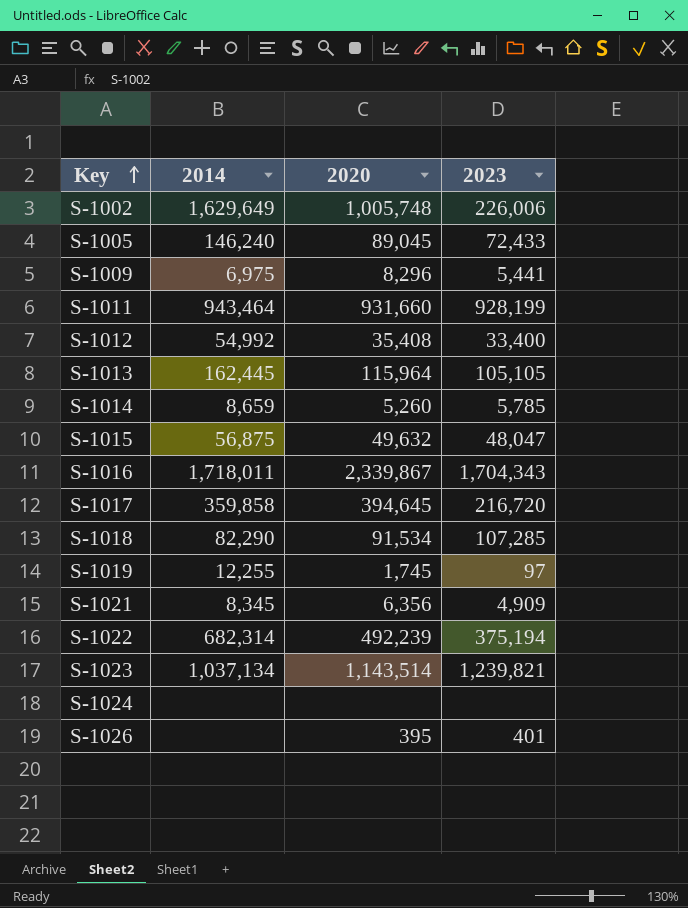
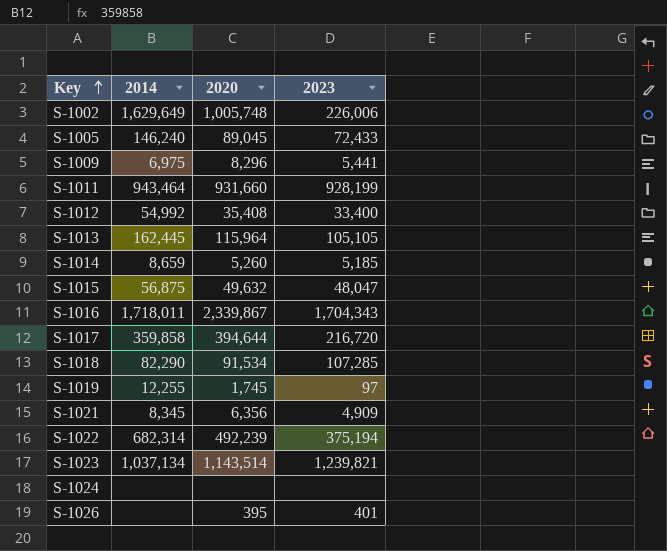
S-1014 | 2023: 5,785 -> 5,185
S-1017 | 2020: 394,645 -> 394,644

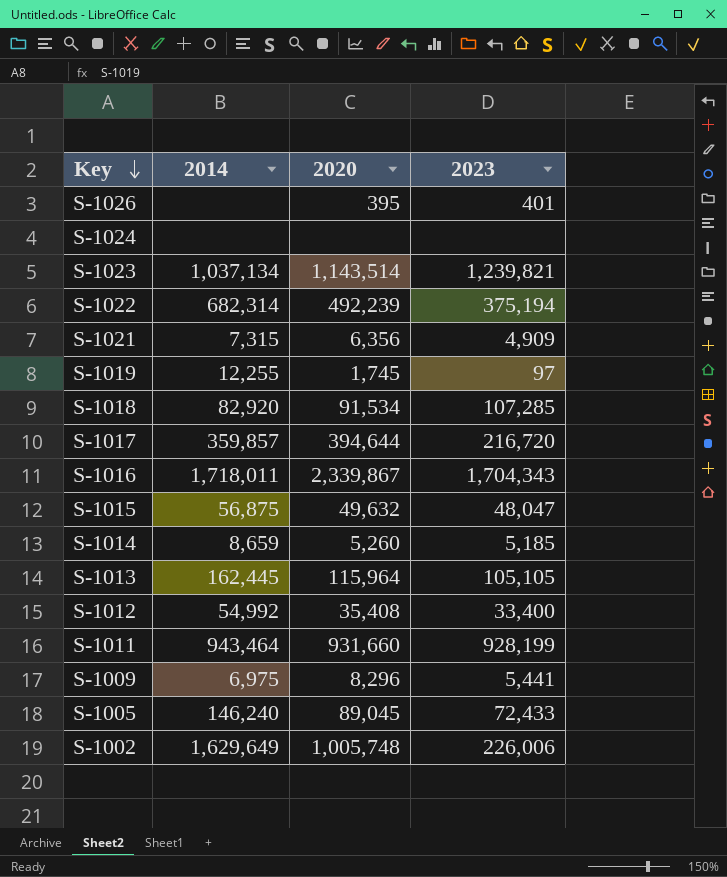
row order: Key ascending -> Key descending
S-1021 | 2014: 8,345 -> 7,315
S-1018 | 2014: 82,290 -> 82,920
S-1017 | 2014: 359,858 -> 359,857

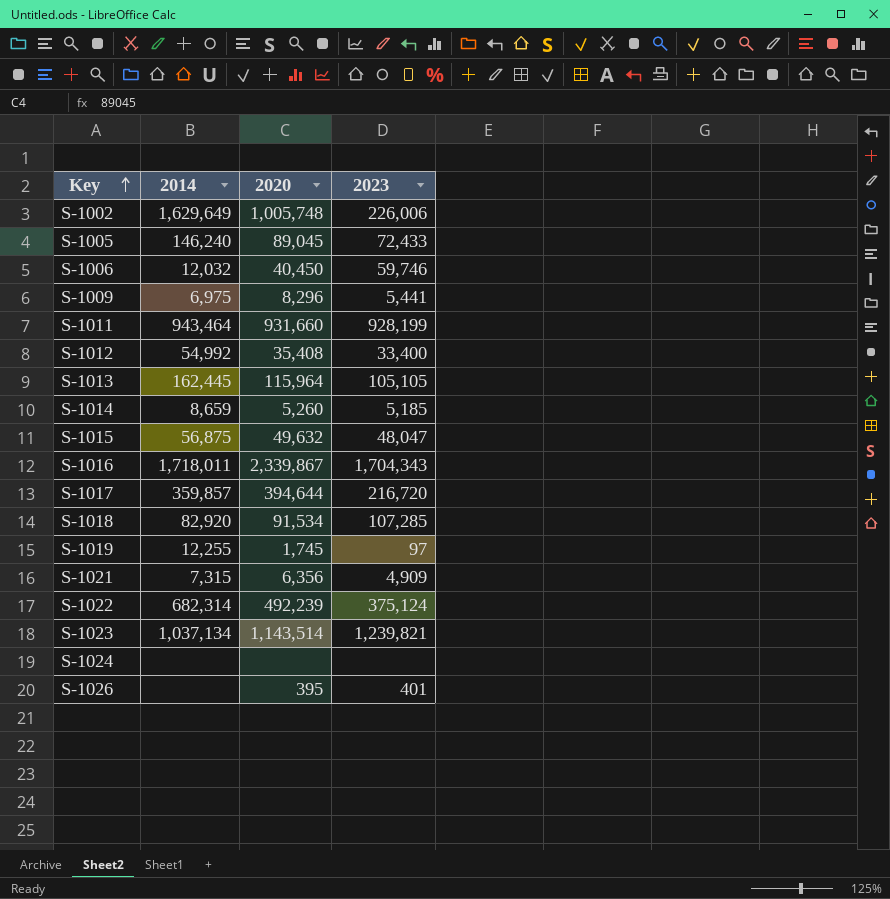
row order: Key descending -> Key ascending
row S-1006: none -> 12,032 | 40,450 | 59,746
S-1022 | 2023: 375,194 -> 375,124

